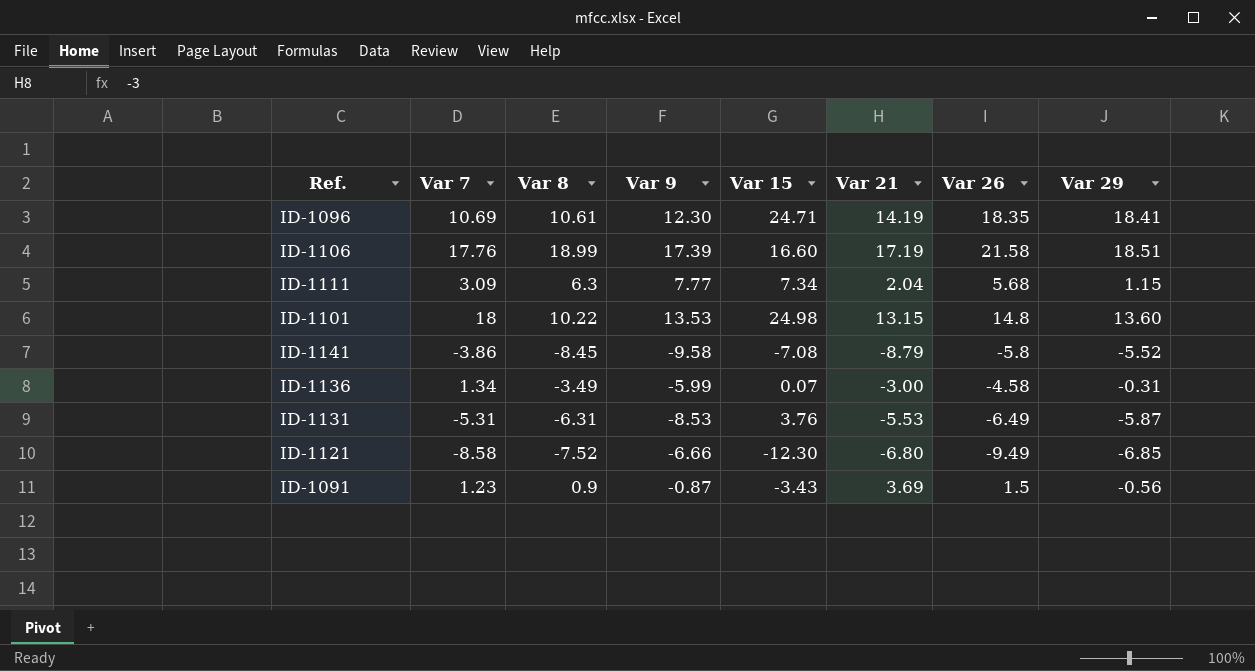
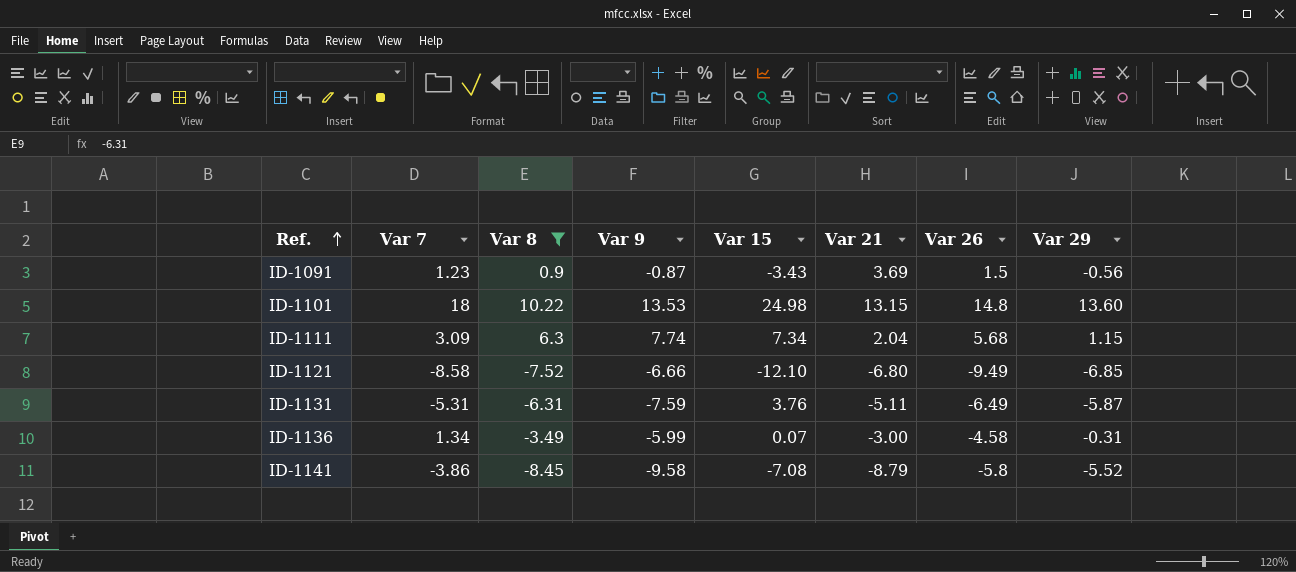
filter: none -> Var 8 <= 10.22
row order: none -> Ref. ascending
ID-1111 | Var 9: 7.77 -> 7.74
ID-1121 | Var 15: -12.30 -> -12.10
ID-1131 | Var 9: -8.53 -> -7.59
ID-1131 | Var 21: -5.53 -> -5.11

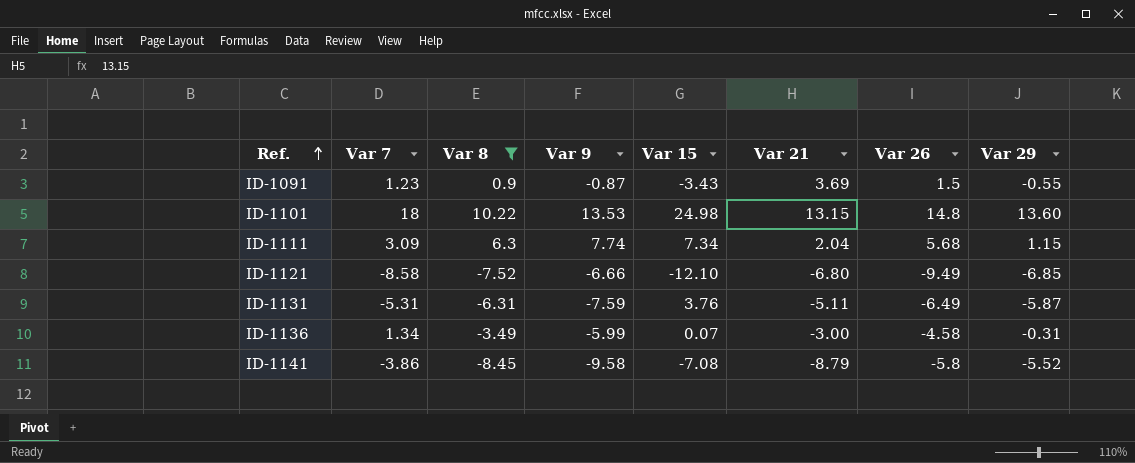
ID-1091 | Var 29: -0.56 -> -0.55

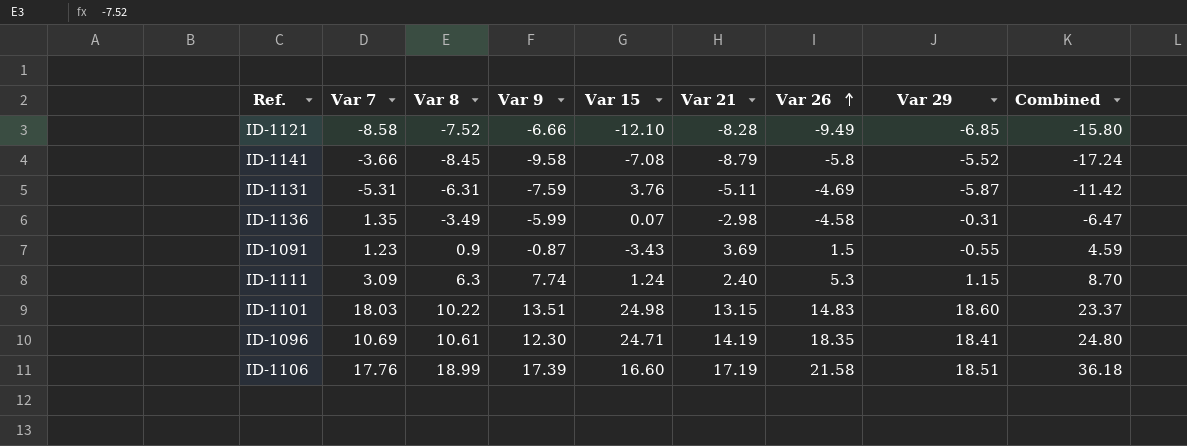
filter: Var 8 <= 10.22 -> none
row order: Ref. ascending -> Var 26 ascending
column Combined | formula: none -> [Var 8] + [Var 21]
ID-1121 | Var 21: -6.80 -> -8.28
ID-1141 | Var 7: -3.86 -> -3.66
ID-1131 | Var 26: -6.49 -> -4.69
ID-1136 | Var 7: 1.34 -> 1.35
ID-1136 | Var 21: -3.00 -> -2.98
ID-1111 | Var 15: 7.34 -> 1.24
ID-1111 | Var 21: 2.04 -> 2.40
ID-1111 | Var 26: 5.68 -> 5.3
ID-1101 | Var 7: 18 -> 18.03
ID-1101 | Var 9: 13.53 -> 13.51
ID-1101 | Var 26: 14.8 -> 14.83
ID-1101 | Var 29: 13.60 -> 18.60

